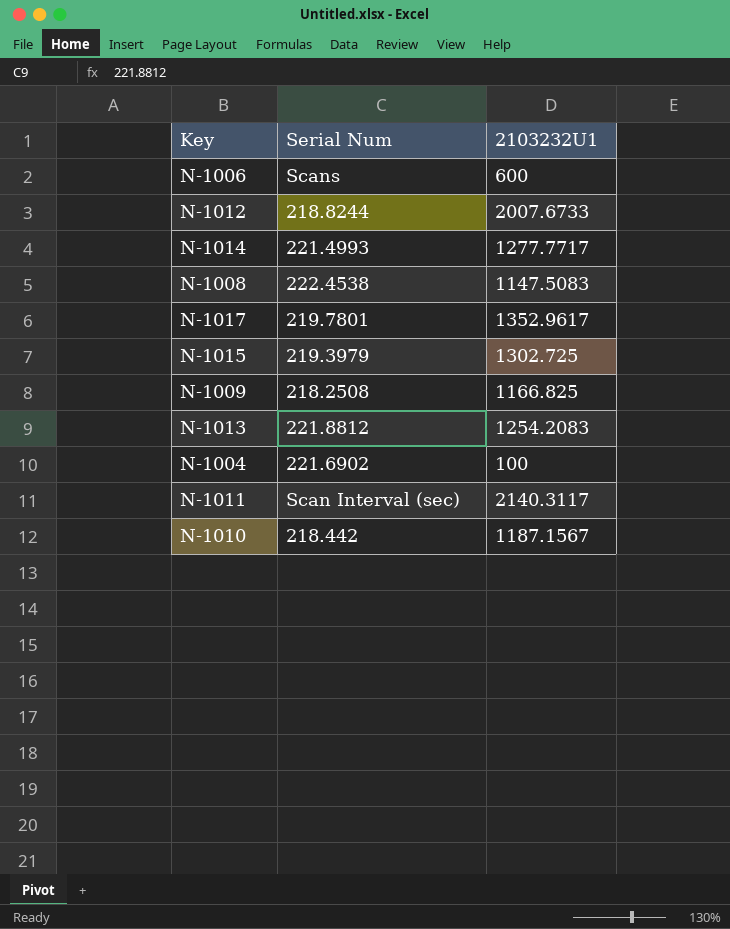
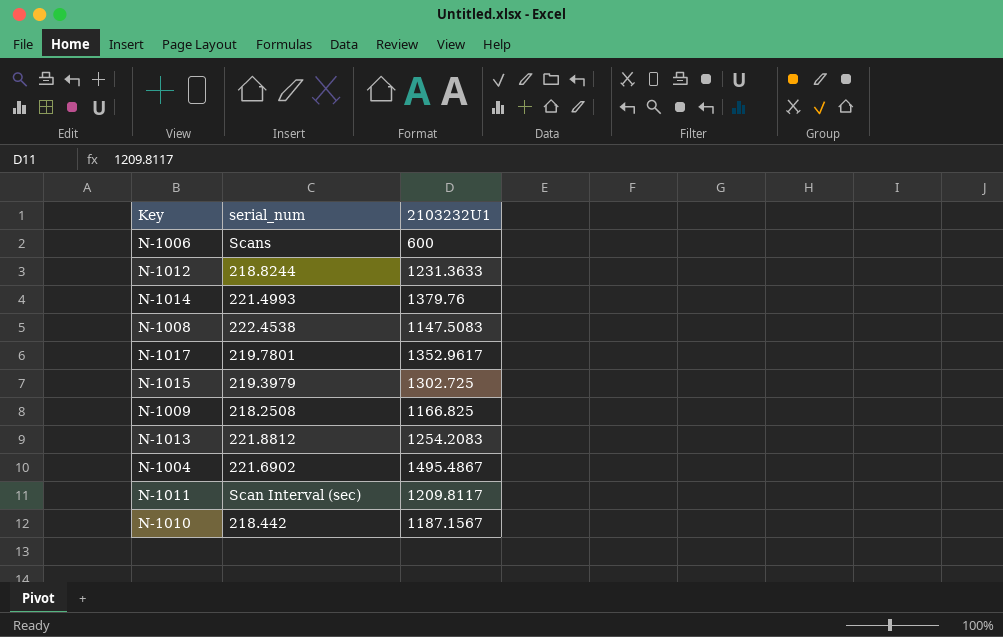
column name: Serial Num -> serial_num
N-1012 | 2103232U1: 2007.6733 -> 1231.3633
N-1014 | 2103232U1: 1277.7717 -> 1379.76
N-1004 | 2103232U1: 100 -> 1495.4867
N-1011 | 2103232U1: 2140.3117 -> 1209.8117

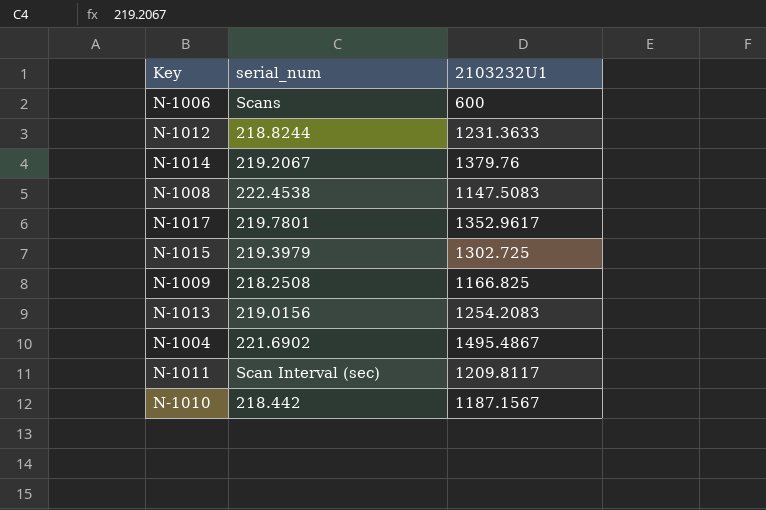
N-1014 | serial_num: 221.4993 -> 219.2067
N-1013 | serial_num: 221.8812 -> 219.0156

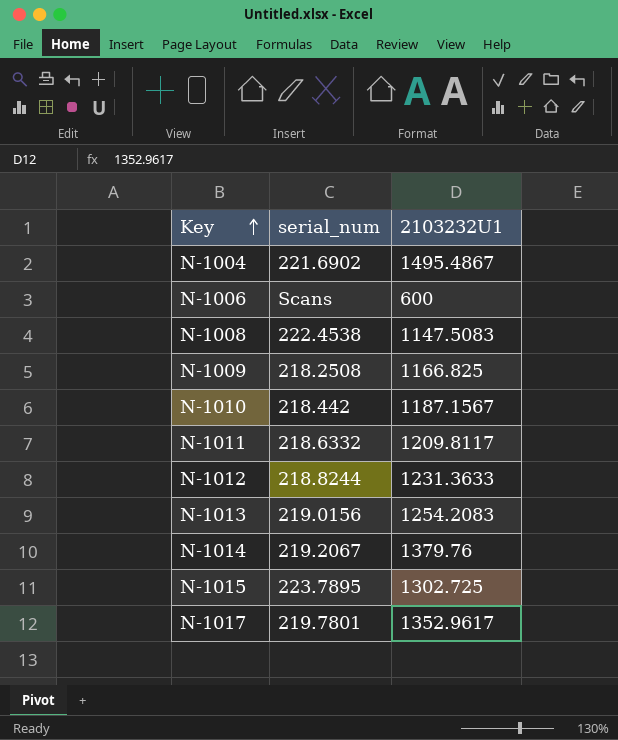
row order: none -> Key ascending
N-1011 | serial_num: Scan Interval (sec) -> 218.6332
N-1015 | serial_num: 219.3979 -> 223.7895

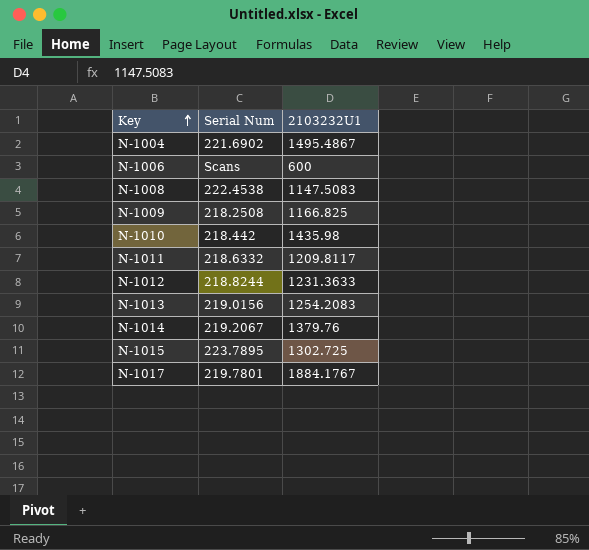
column name: serial_num -> Serial Num
N-1010 | 2103232U1: 1187.1567 -> 1435.98
N-1017 | 2103232U1: 1352.9617 -> 1884.1767

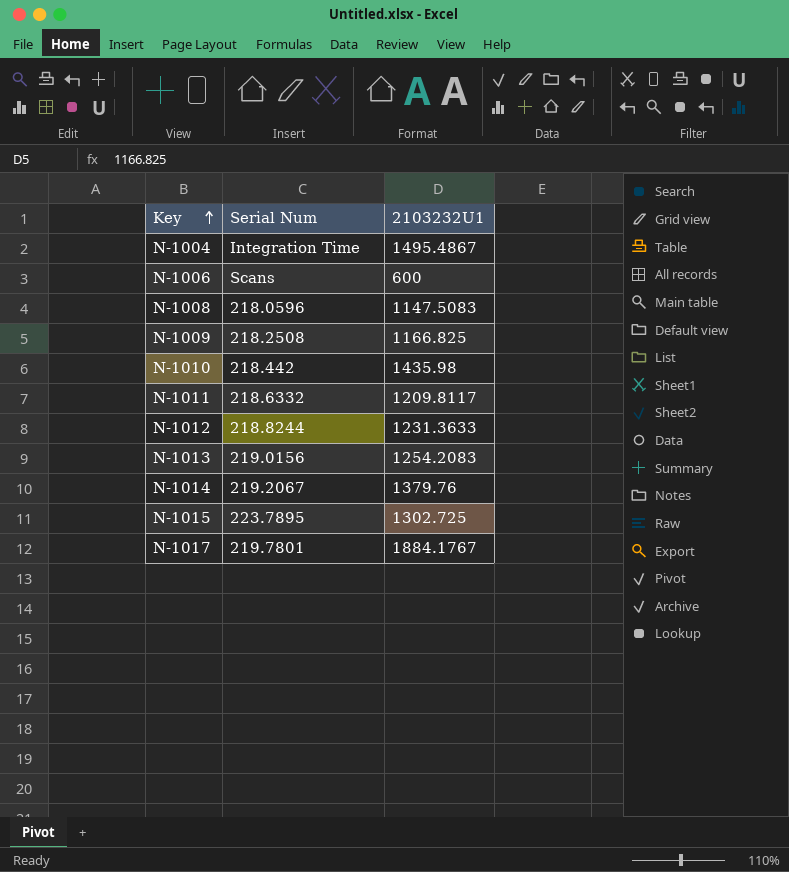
N-1004 | Serial Num: 221.6902 -> Integration Time
N-1008 | Serial Num: 222.4538 -> 218.0596

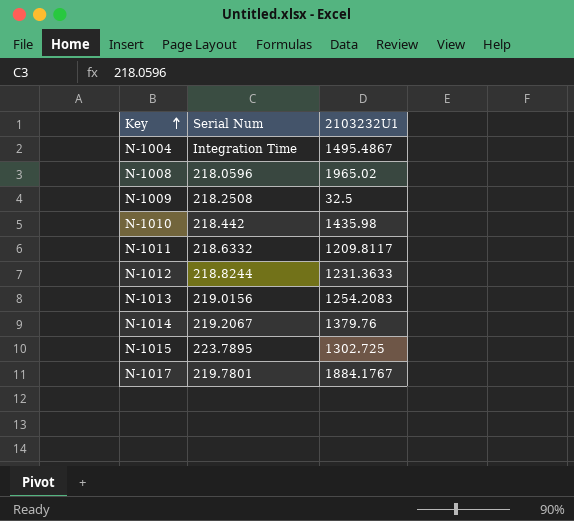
row N-1006: Scans | 600 -> none
N-1008 | 2103232U1: 1147.5083 -> 1965.02
N-1009 | 2103232U1: 1166.825 -> 32.5

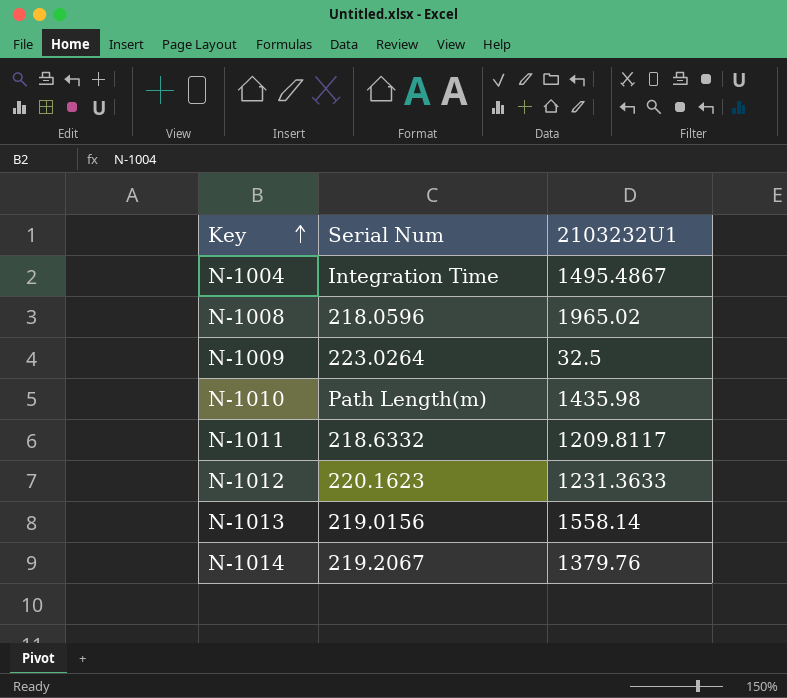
row N-1015: 223.7895 | 1302.725 -> none
row N-1017: 219.7801 | 1884.1767 -> none
N-1009 | Serial Num: 218.2508 -> 223.0264
N-1010 | Serial Num: 218.442 -> Path Length(m)
N-1012 | Serial Num: 218.8244 -> 220.1623
N-1013 | 2103232U1: 1254.2083 -> 1558.14

